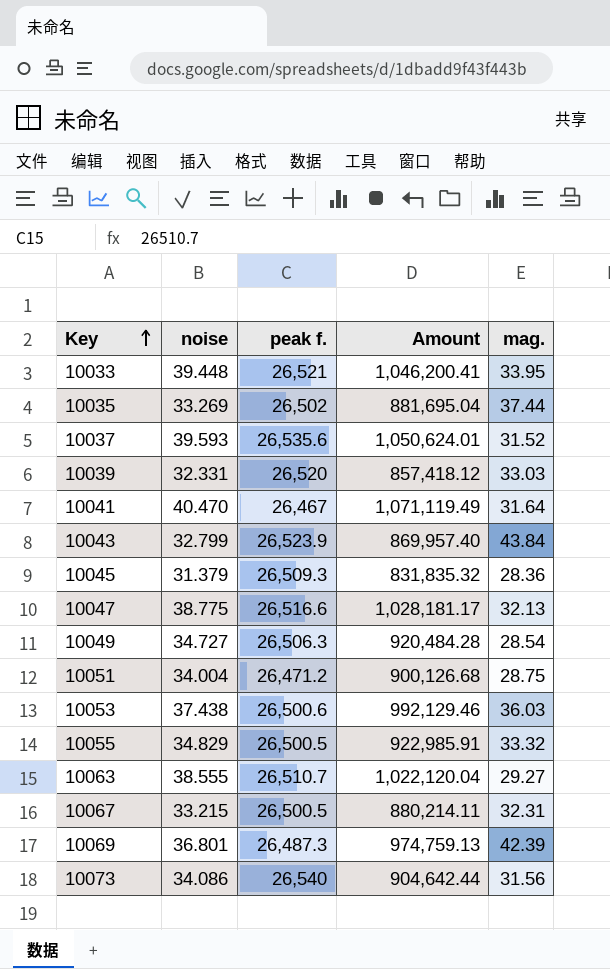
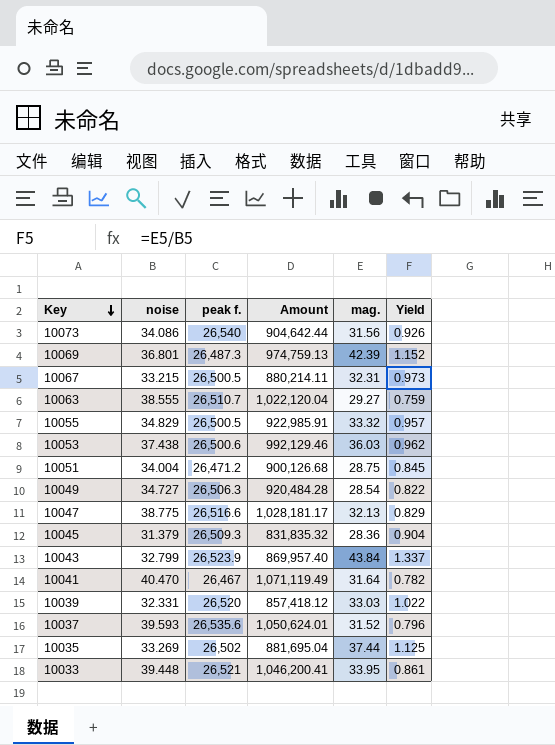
row order: Key ascending -> Key descending
column Yield | formula: none -> [mag.] / [noise]

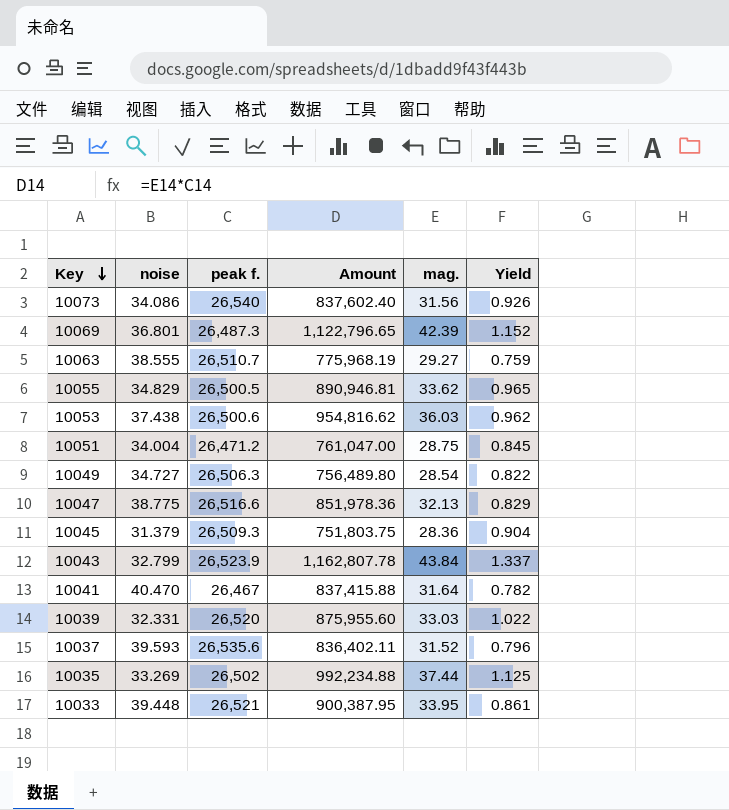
column Amount | formula: [noise] * [peak f.] -> [peak f.] * [mag.]
row 10067: 33.215 | 26,500.5 | 880,214.11 | 32.31 | 0.973 -> none
10055 | mag.: 33.32 -> 33.62
10055 | Yield: 0.957 -> 0.965

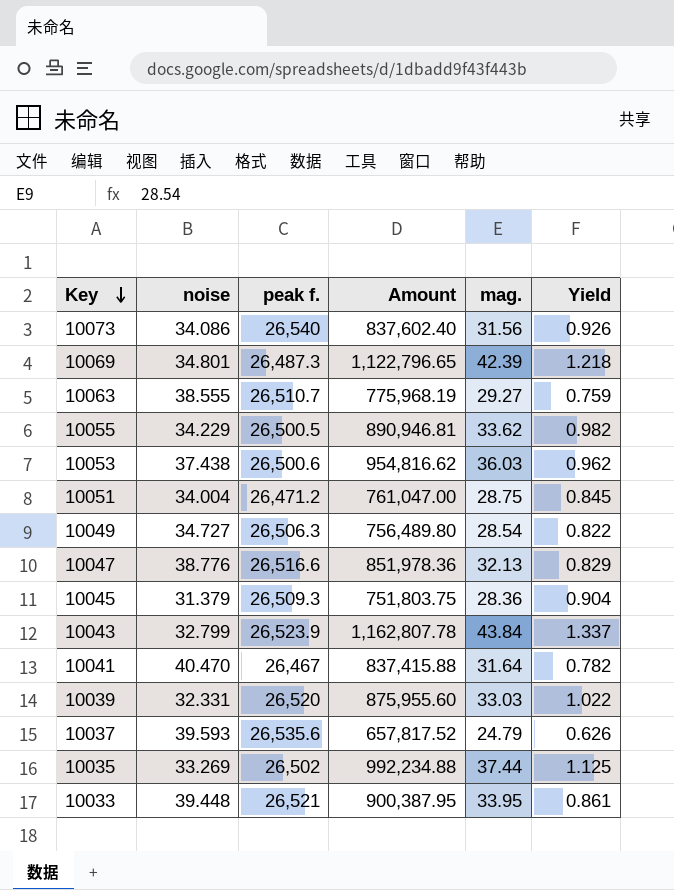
10069 | noise: 36.801 -> 34.801
10069 | Yield: 1.152 -> 1.218
10055 | noise: 34.829 -> 34.229
10055 | Yield: 0.965 -> 0.982
10047 | noise: 38.775 -> 38.776
10037 | Amount: 836,402.11 -> 657,817.52
10037 | mag.: 31.52 -> 24.79
10037 | Yield: 0.796 -> 0.626

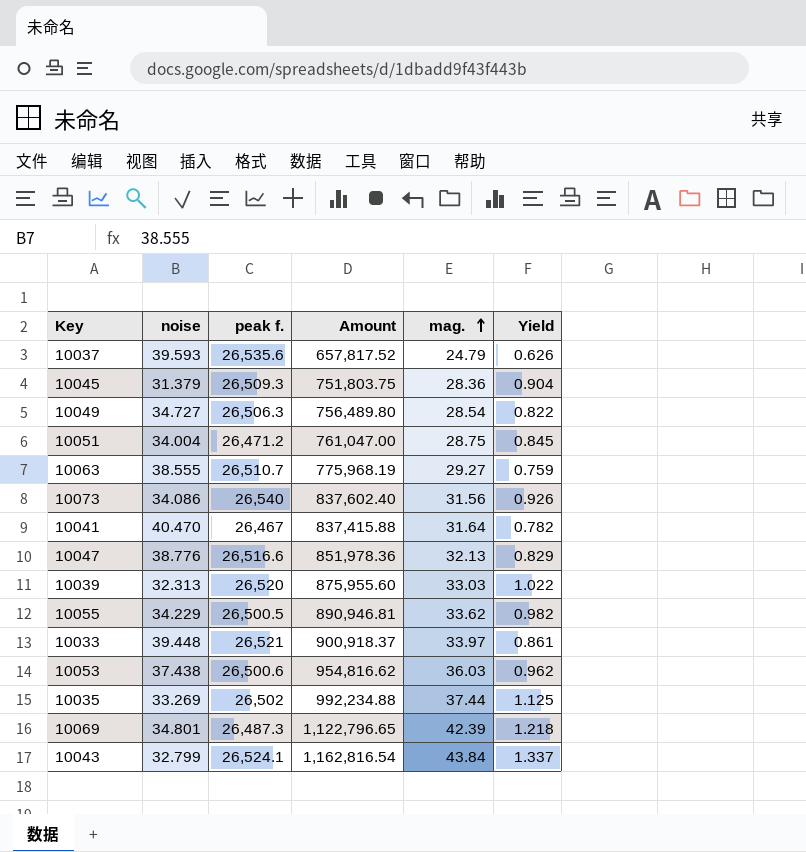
row order: Key descending -> mag. ascending
10039 | noise: 32.331 -> 32.313
10033 | Amount: 900,387.95 -> 900,918.37
10033 | mag.: 33.95 -> 33.97
10043 | peak f.: 26,523.9 -> 26,524.1
10043 | Amount: 1,162,807.78 -> 1,162,816.54

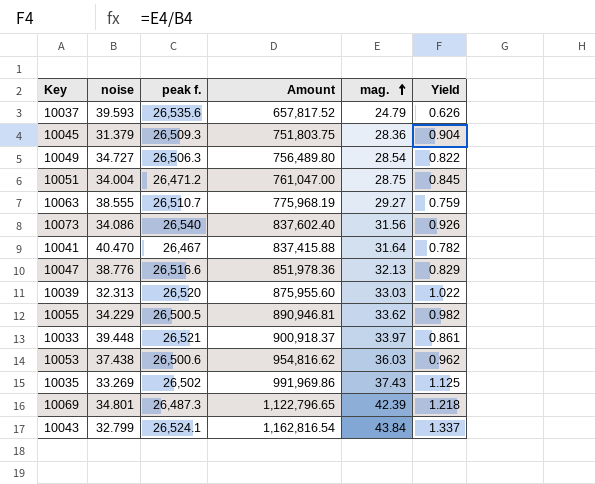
10035 | Amount: 992,234.88 -> 991,969.86
10035 | mag.: 37.44 -> 37.43

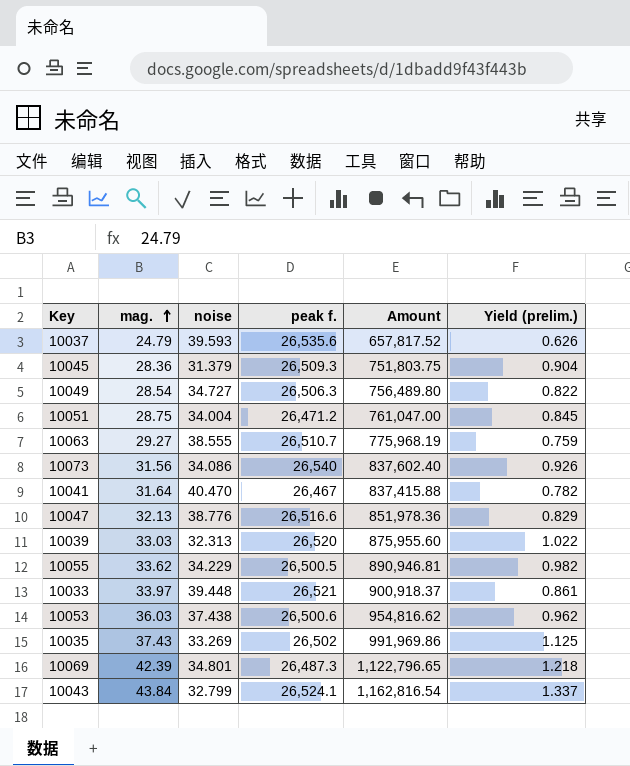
column mag. | position: 5 -> 2
column name: Yield -> Yield (prelim.)

